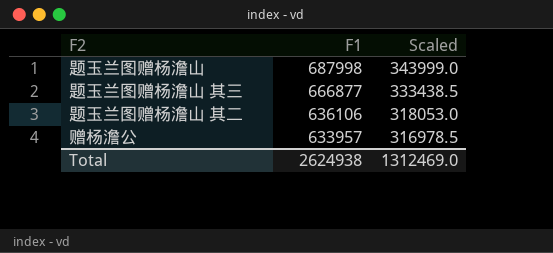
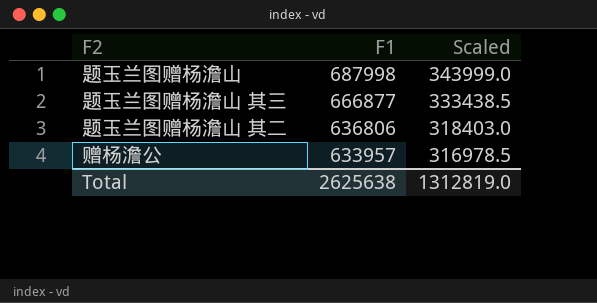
题玉兰图赠杨澹山 其二 | F1: 636106 -> 636806
题玉兰图赠杨澹山 其二 | Scaled: 318053.0 -> 318403.0
Total | F1: 2624938 -> 2625638
Total | Scaled: 1312469.0 -> 1312819.0

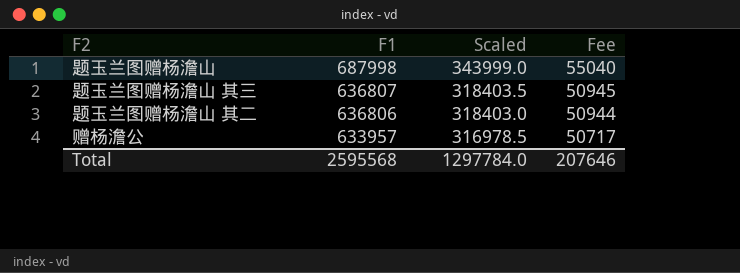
column Fee | formula: none -> [F1] * 0.08
题玉兰图赠杨澹山 其三 | F1: 666877 -> 636807
题玉兰图赠杨澹山 其三 | Scaled: 333438.5 -> 318403.5
Total | F1: 2625638 -> 2595568
Total | Scaled: 1312819.0 -> 1297784.0

